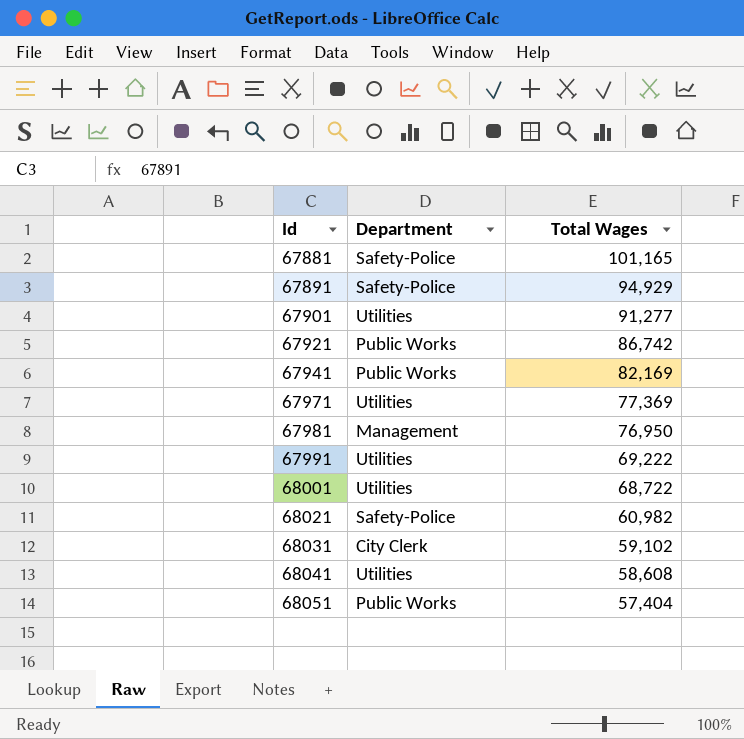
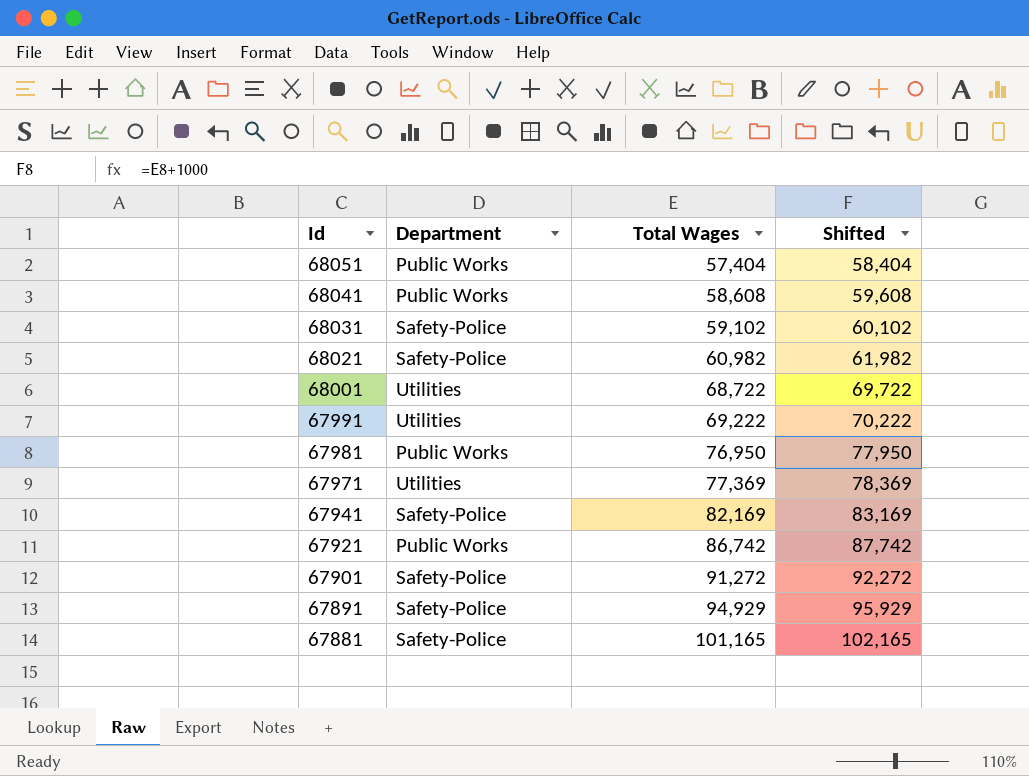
row order: Id ascending -> Id descending
column Shifted | formula: none -> [Total Wages] + 1000
68041 | Department: Utilities -> Public Works
68031 | Department: City Clerk -> Safety-Police
67981 | Department: Management -> Public Works
67941 | Department: Public Works -> Safety-Police
67901 | Department: Utilities -> Safety-Police
67901 | Total Wages: 91,277 -> 91,272

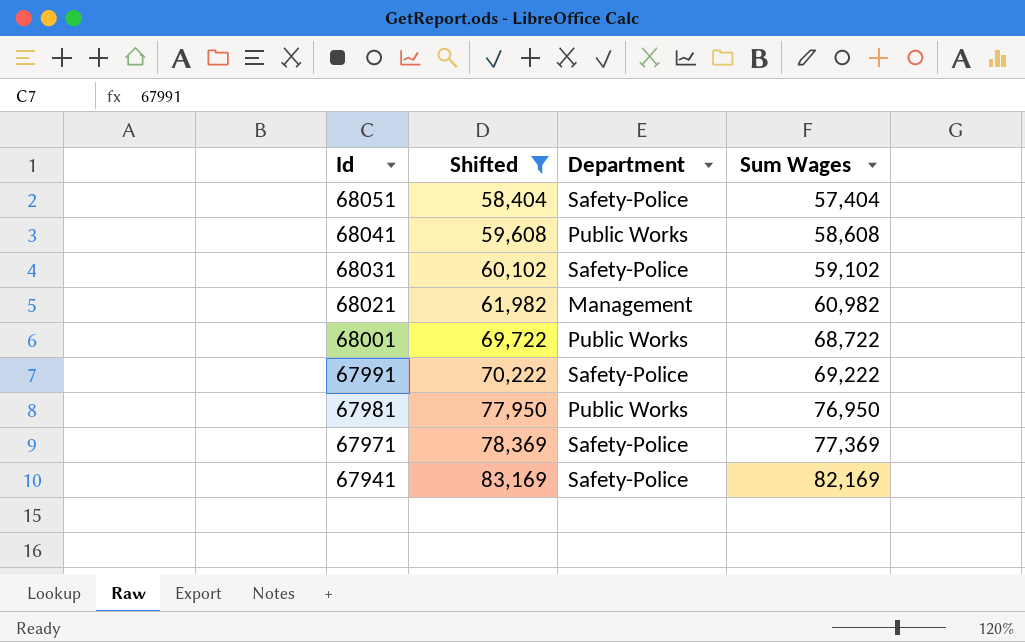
filter: none -> Shifted <= 83,169
column Shifted | position: 4 -> 2
column name: Total Wages -> Sum Wages
68051 | Department: Public Works -> Safety-Police
68021 | Department: Safety-Police -> Management
68001 | Department: Utilities -> Public Works
67991 | Department: Utilities -> Safety-Police
67971 | Department: Utilities -> Safety-Police

